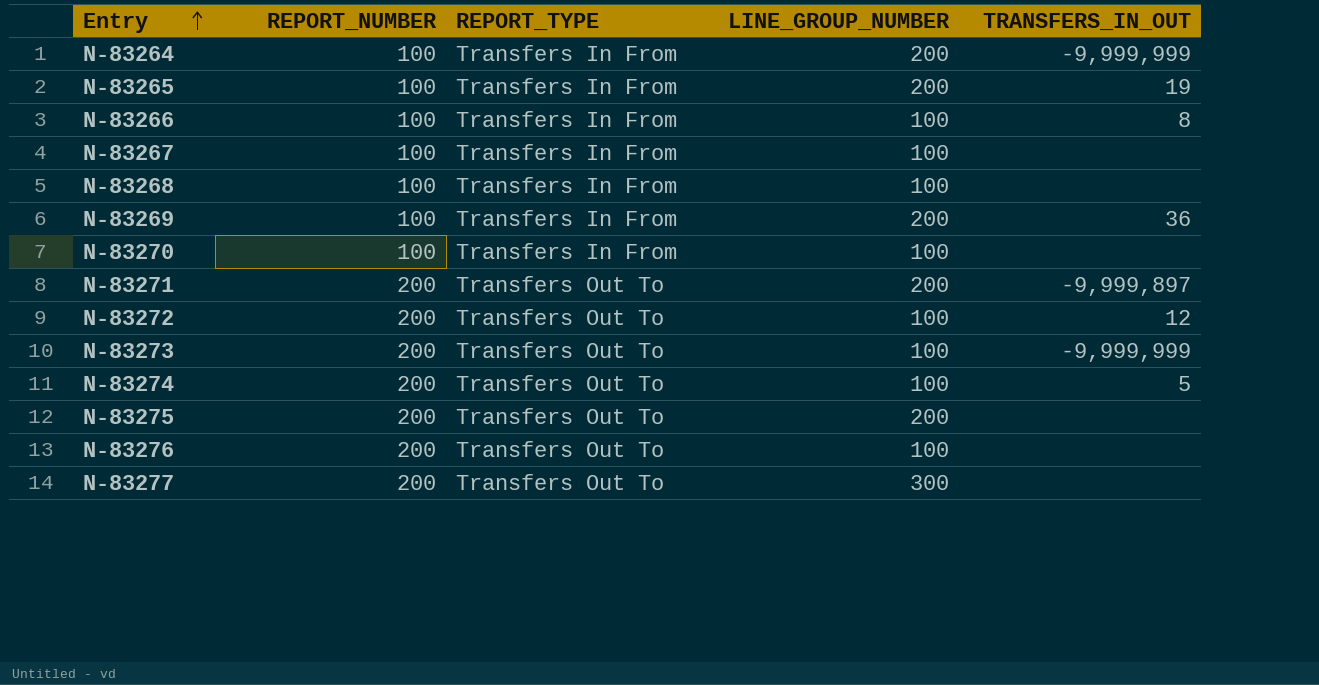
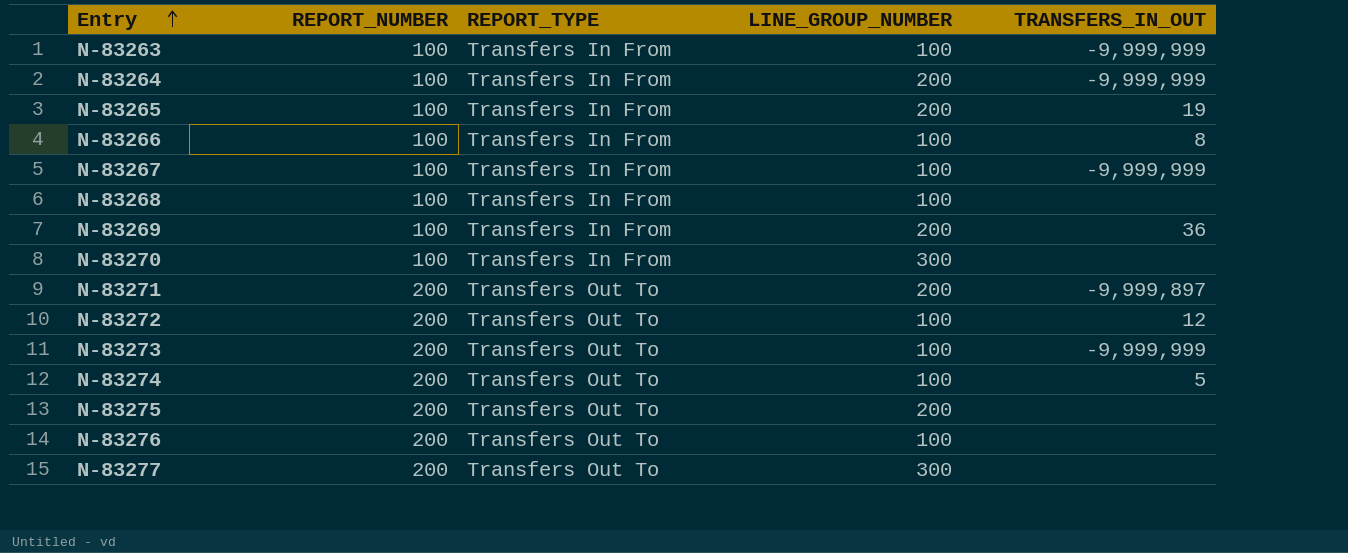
row N-83263: none -> 100 | Transfers In From | 100 | -9,999,999
N-83267 | TRANSFERS_IN_OUT: none -> -9,999,999
N-83270 | LINE_GROUP_NUMBER: 100 -> 300

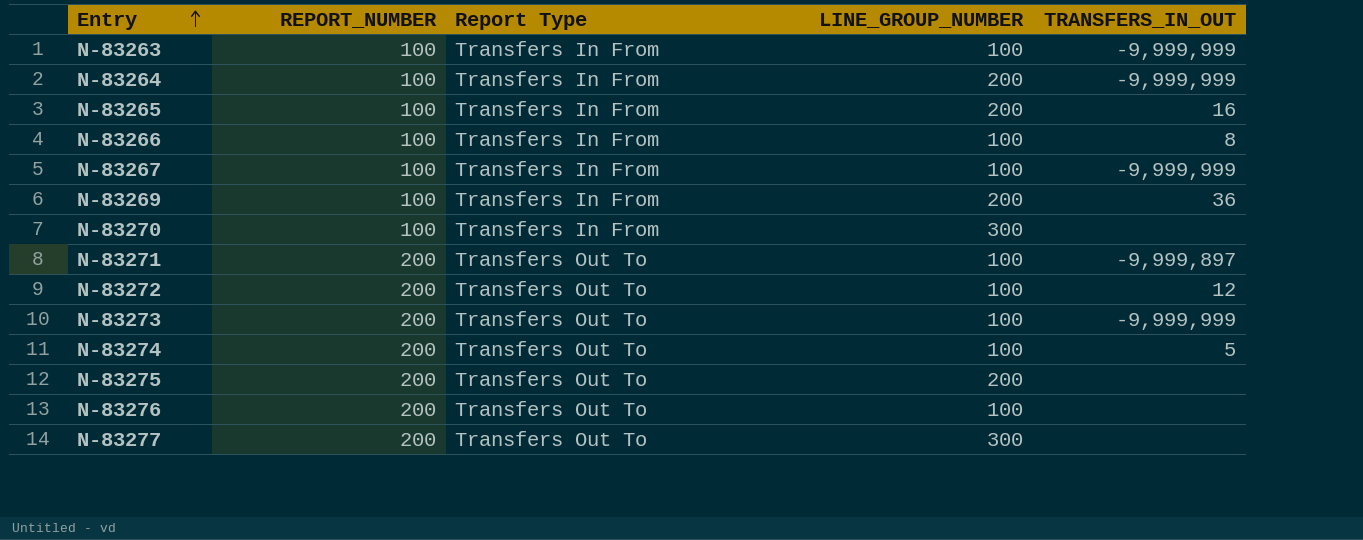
column name: REPORT_TYPE -> Report Type
row N-83268: 100 | Transfers In From | 100 | none -> none
N-83265 | TRANSFERS_IN_OUT: 19 -> 16
N-83271 | LINE_GROUP_NUMBER: 200 -> 100

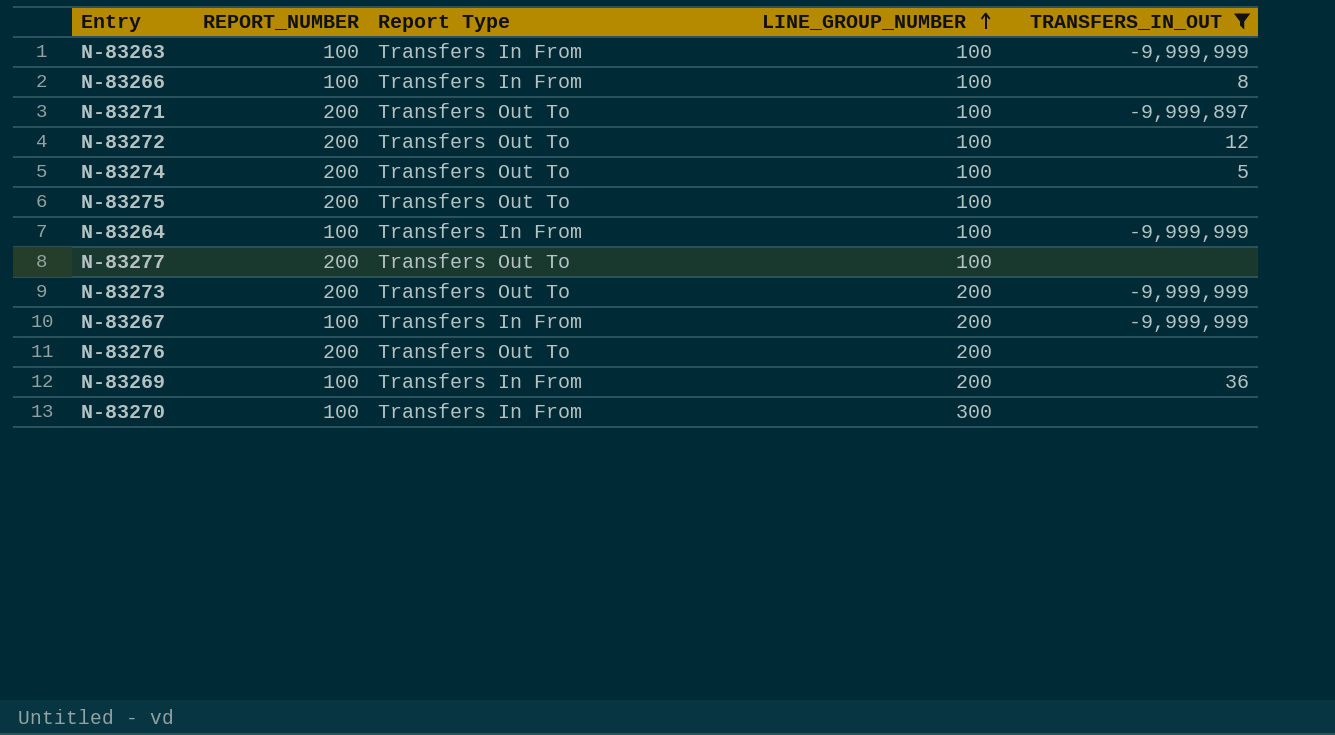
filter: none -> TRANSFERS_IN_OUT != 16
row order: Entry ascending -> LINE_GROUP_NUMBER ascending
N-83275 | LINE_GROUP_NUMBER: 200 -> 100
N-83264 | LINE_GROUP_NUMBER: 200 -> 100
N-83277 | LINE_GROUP_NUMBER: 300 -> 100
N-83273 | LINE_GROUP_NUMBER: 100 -> 200
N-83267 | LINE_GROUP_NUMBER: 100 -> 200
N-83276 | LINE_GROUP_NUMBER: 100 -> 200

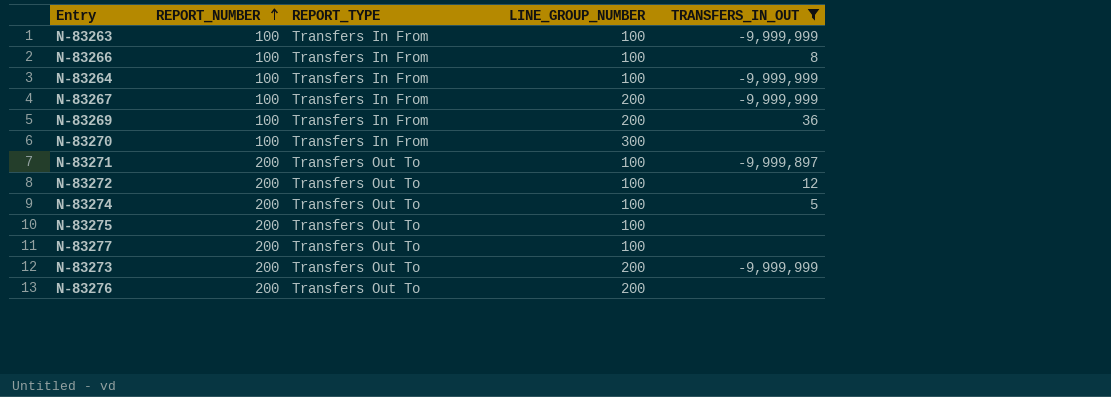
row order: LINE_GROUP_NUMBER ascending -> REPORT_NUMBER ascending
column name: Report Type -> REPORT_TYPE

